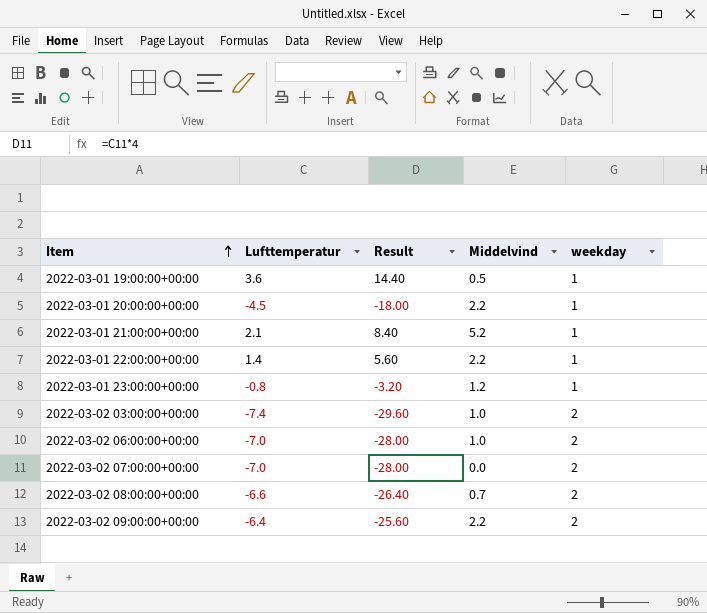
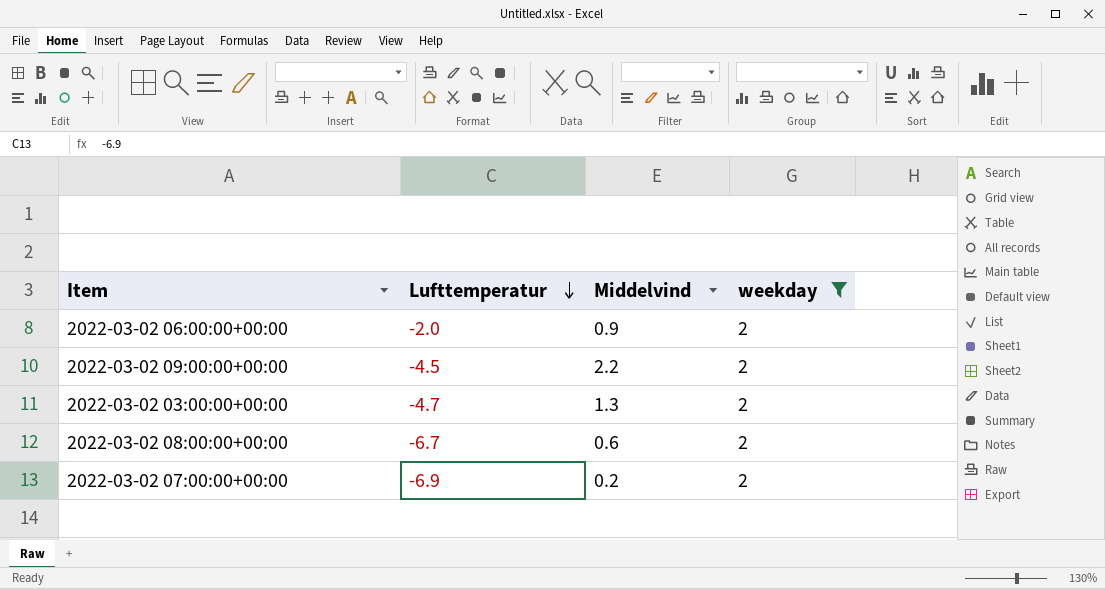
filter: none -> weekday = 2
row order: Item ascending -> Lufttemperatur descending
column Result | formula: [Lufttemperatur] * 4 -> none
2022-03-02 06:00:00+00:00 | Lufttemperatur: -7.0 -> -2.0
2022-03-02 06:00:00+00:00 | Middelvind: 1.0 -> 0.9
2022-03-02 09:00:00+00:00 | Lufttemperatur: -6.4 -> -4.5
2022-03-02 03:00:00+00:00 | Lufttemperatur: -7.4 -> -4.7
2022-03-02 03:00:00+00:00 | Middelvind: 1.0 -> 1.3
2022-03-02 08:00:00+00:00 | Lufttemperatur: -6.6 -> -6.7
2022-03-02 08:00:00+00:00 | Middelvind: 0.7 -> 0.6
2022-03-02 07:00:00+00:00 | Lufttemperatur: -7.0 -> -6.9
2022-03-02 07:00:00+00:00 | Middelvind: 0.0 -> 0.2

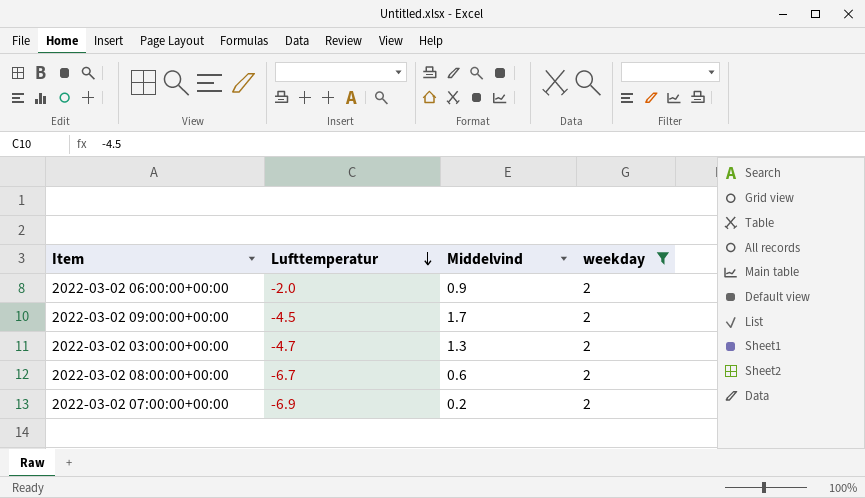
2022-03-02 09:00:00+00:00 | Middelvind: 2.2 -> 1.7

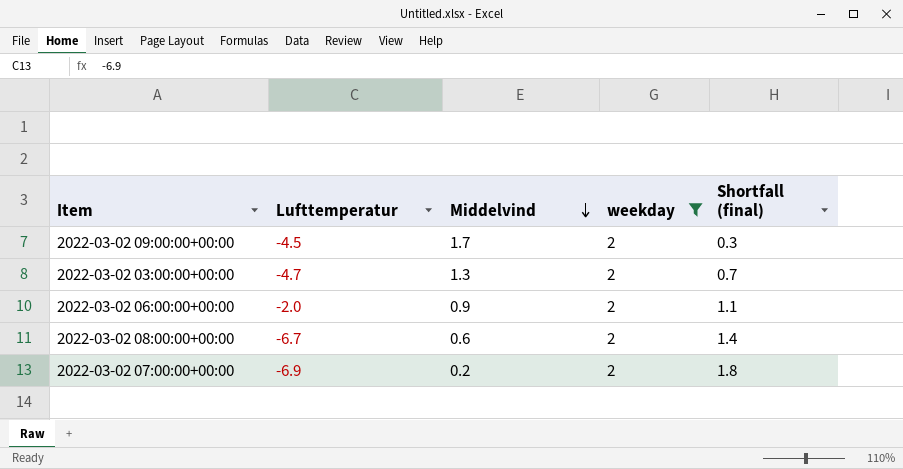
row order: Lufttemperatur descending -> Middelvind descending
column Shortfall (final) | formula: none -> [weekday] - [Middelvind]

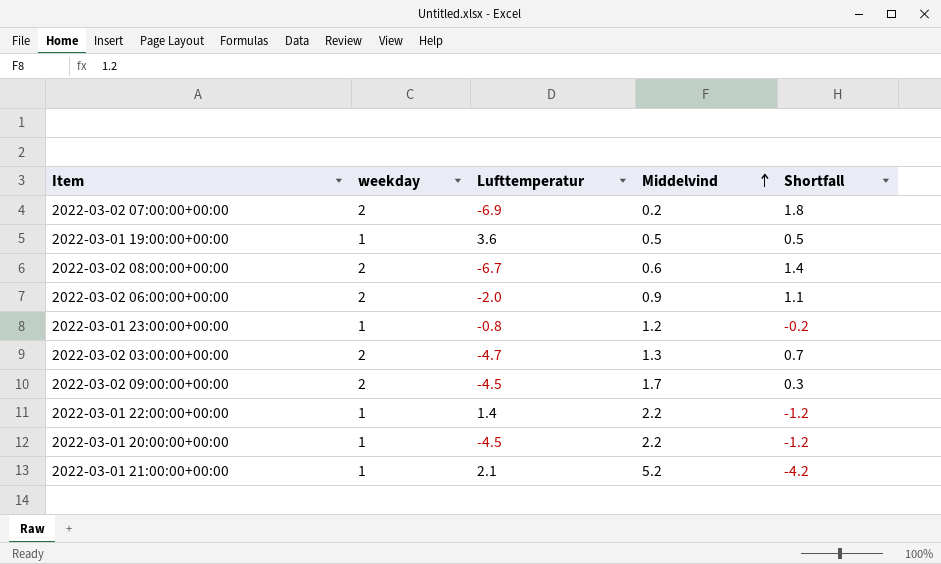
filter: weekday = 2 -> none
row order: Middelvind descending -> Middelvind ascending
column weekday | position: 4 -> 2
column name: Shortfall (final) -> Shortfall

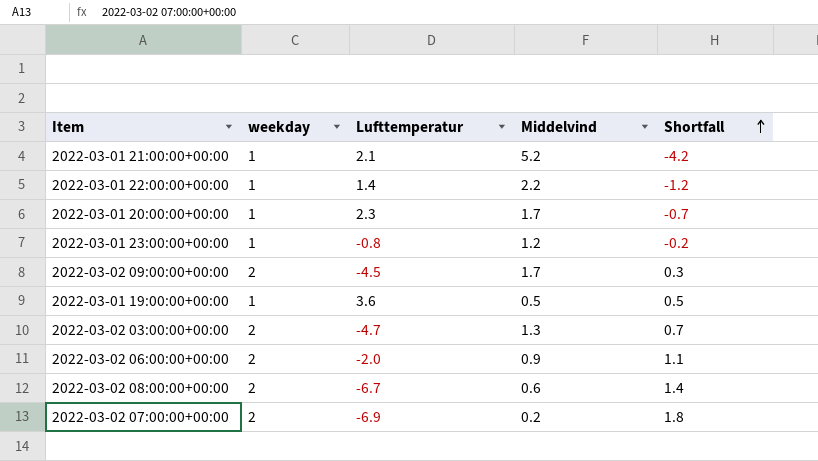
row order: Middelvind ascending -> Shortfall ascending
2022-03-01 20:00:00+00:00 | Lufttemperatur: -4.5 -> 2.3
2022-03-01 20:00:00+00:00 | Middelvind: 2.2 -> 1.7
2022-03-01 20:00:00+00:00 | Shortfall: -1.2 -> -0.7

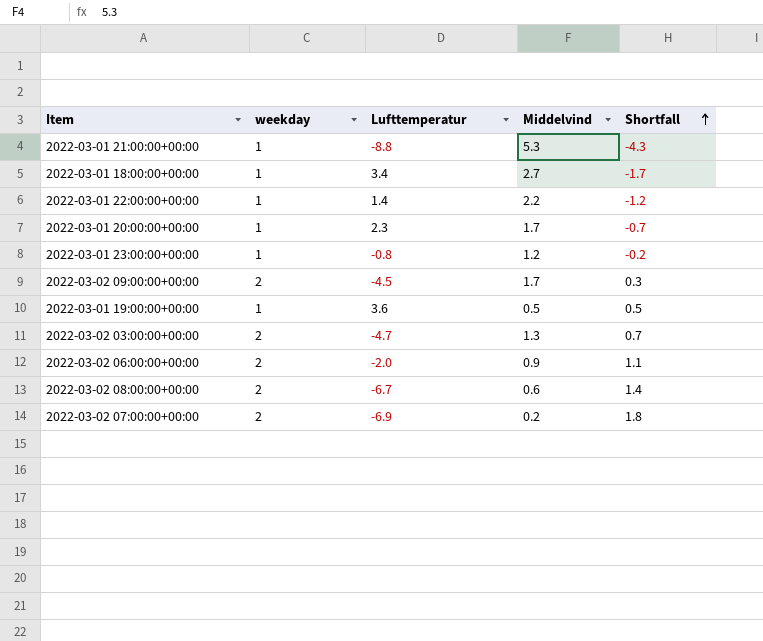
2022-03-01 21:00:00+00:00 | Lufttemperatur: 2.1 -> -8.8
2022-03-01 21:00:00+00:00 | Middelvind: 5.2 -> 5.3
2022-03-01 21:00:00+00:00 | Shortfall: -4.2 -> -4.3
row 2022-03-01 18:00:00+00:00: none -> 1 | 3.4 | 2.7 | -1.7

